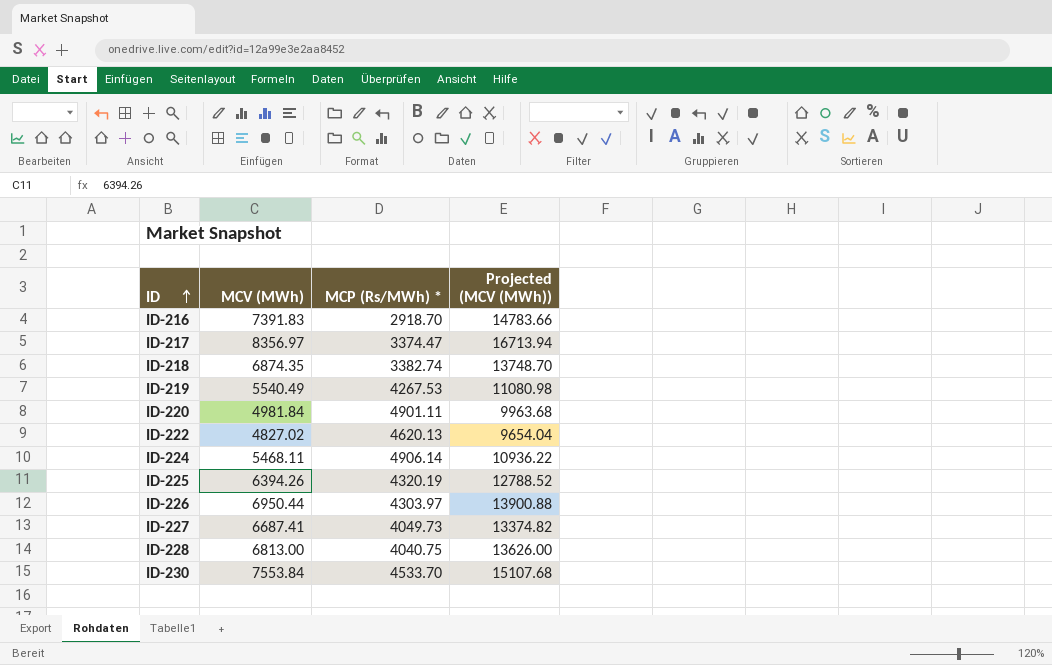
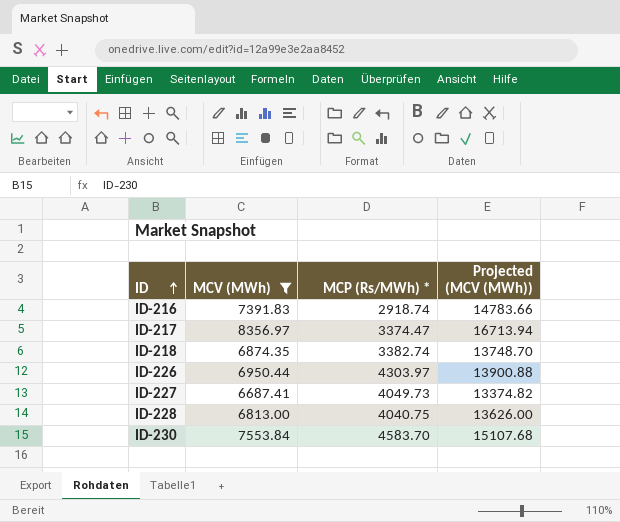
filter: none -> MCV (MWh) >= 6687.41
ID-216 | MCP (Rs/MWh) *: 2918.70 -> 2918.74
ID-230 | MCP (Rs/MWh) *: 4533.70 -> 4583.70

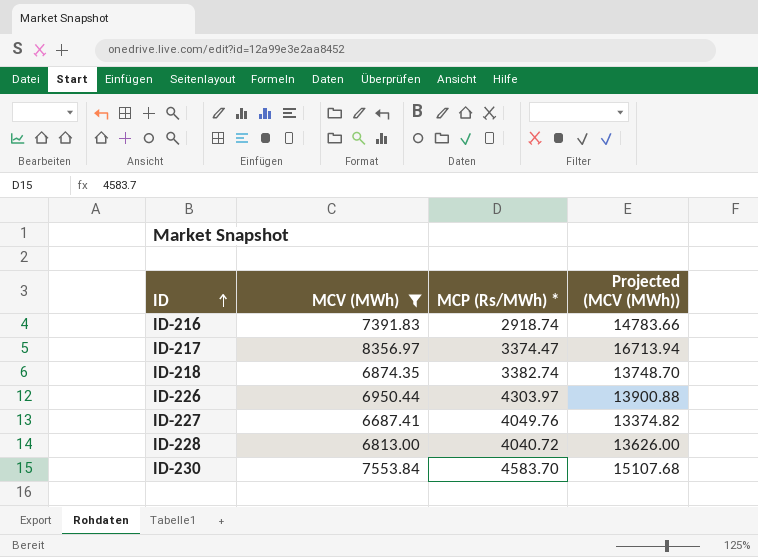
ID-227 | MCP (Rs/MWh) *: 4049.73 -> 4049.76
ID-228 | MCP (Rs/MWh) *: 4040.75 -> 4040.72

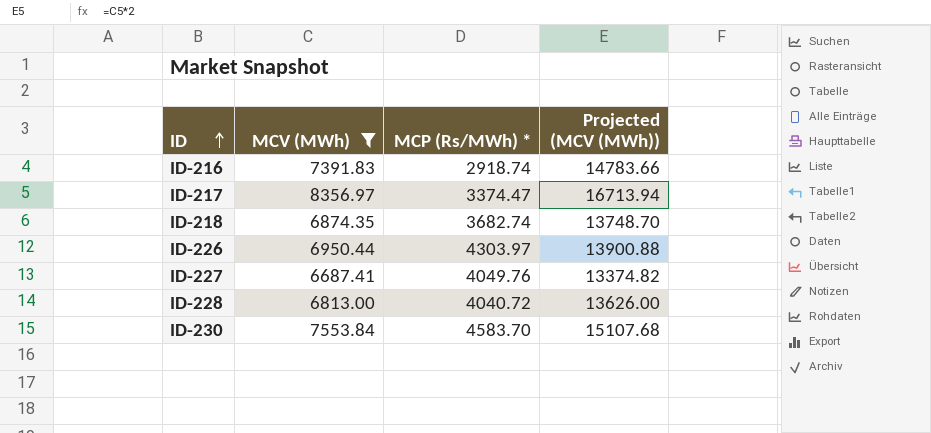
ID-218 | MCP (Rs/MWh) *: 3382.74 -> 3682.74

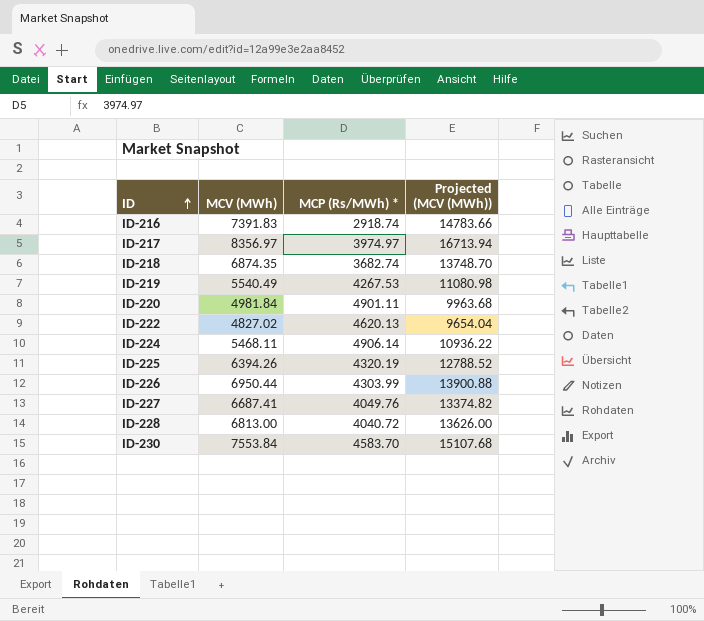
filter: MCV (MWh) >= 6687.41 -> none
ID-217 | MCP (Rs/MWh) *: 3374.47 -> 3974.97
ID-226 | MCP (Rs/MWh) *: 4303.97 -> 4303.99

